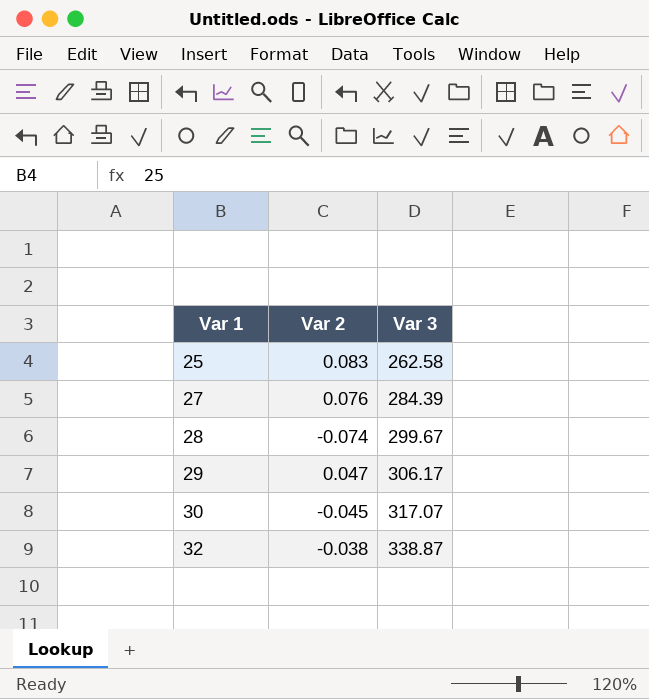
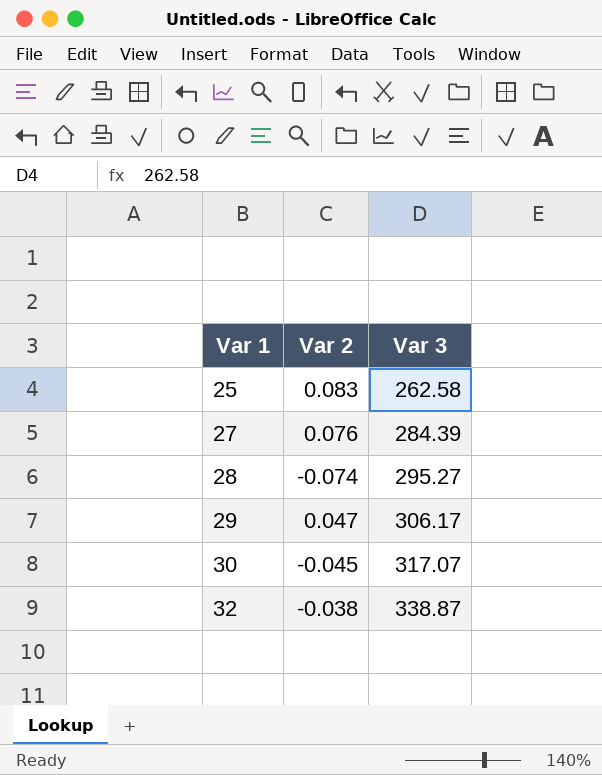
28 | Var 3: 299.67 -> 295.27

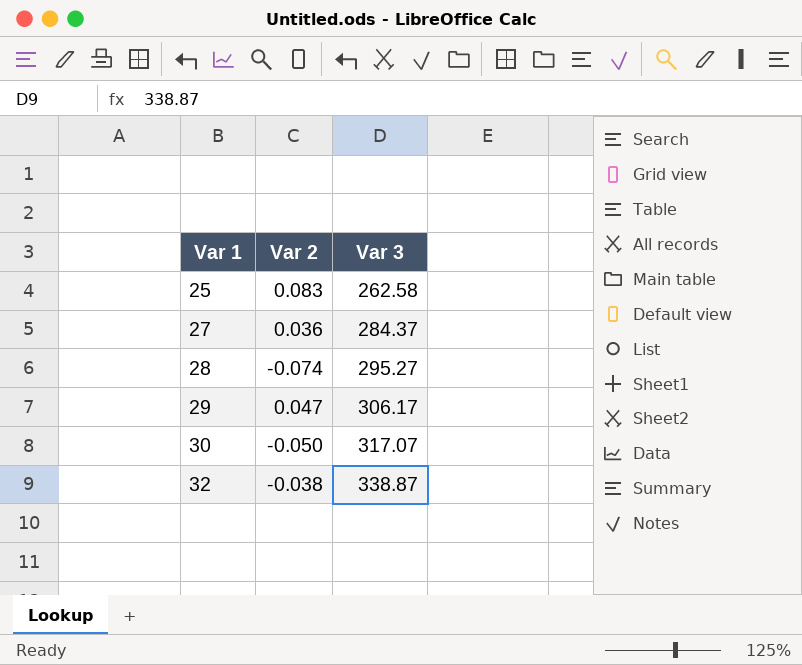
27 | Var 2: 0.076 -> 0.036
27 | Var 3: 284.39 -> 284.37
30 | Var 2: -0.045 -> -0.050

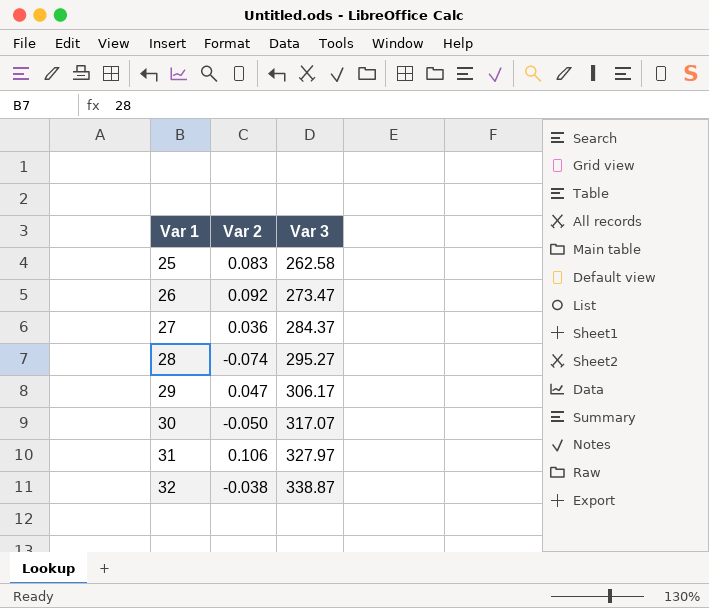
row 26: none -> 0.092 | 273.47
row 31: none -> 0.106 | 327.97

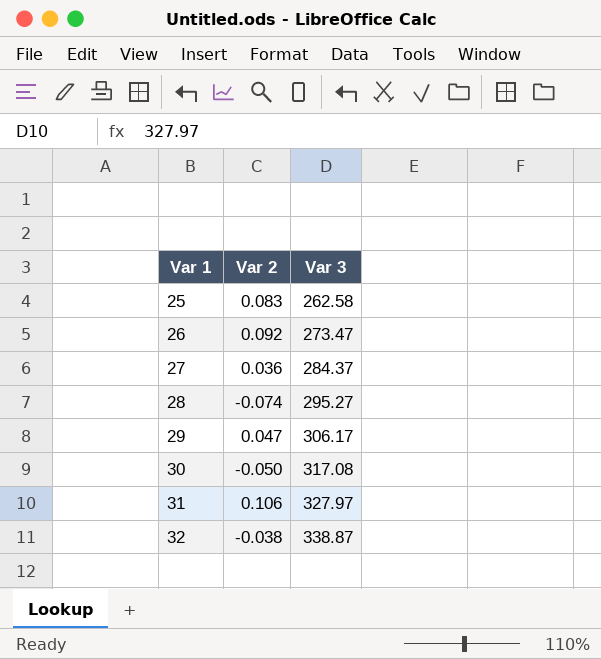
30 | Var 3: 317.07 -> 317.08

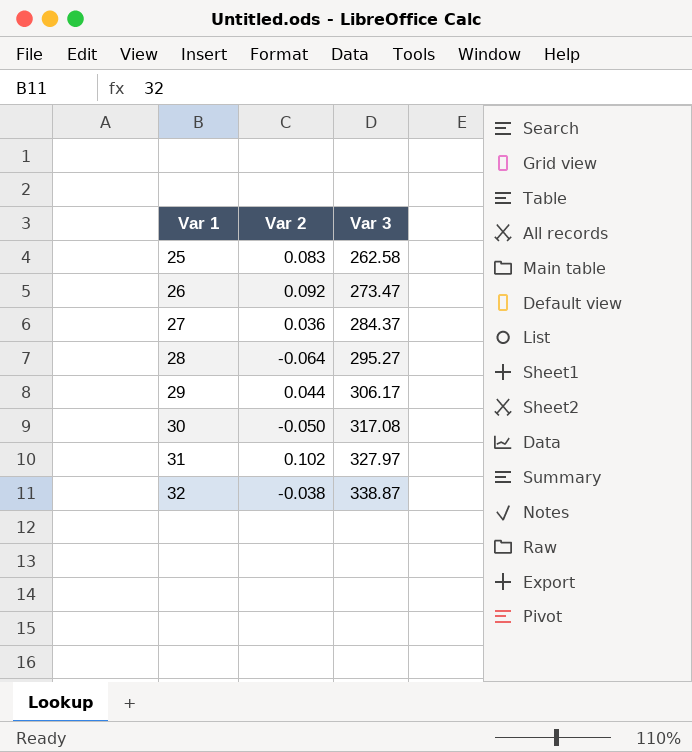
28 | Var 2: -0.074 -> -0.064
29 | Var 2: 0.047 -> 0.044
31 | Var 2: 0.106 -> 0.102

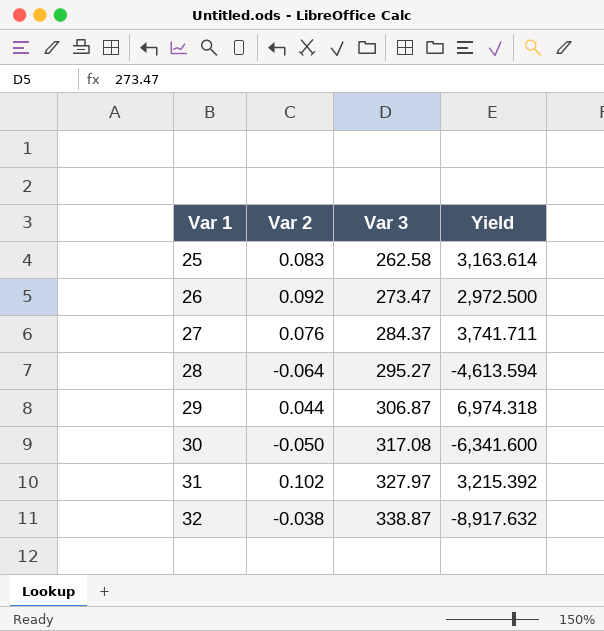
column Yield | formula: none -> [Var 3] / [Var 2]
27 | Var 2: 0.036 -> 0.076
29 | Var 3: 306.17 -> 306.87

